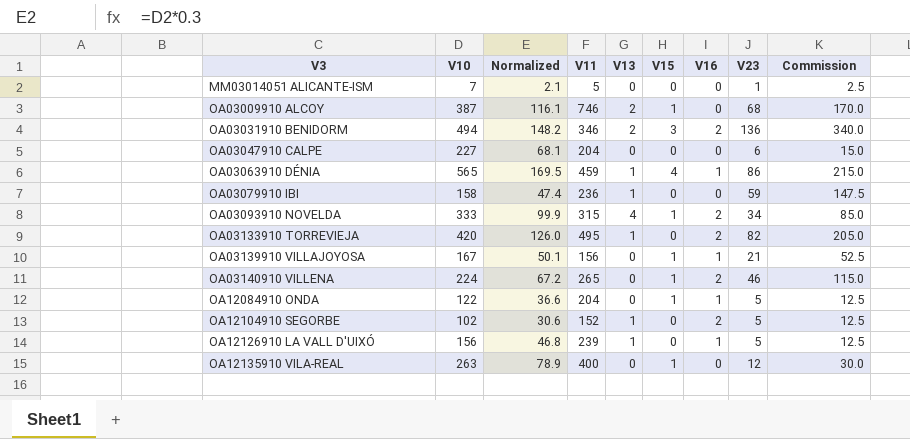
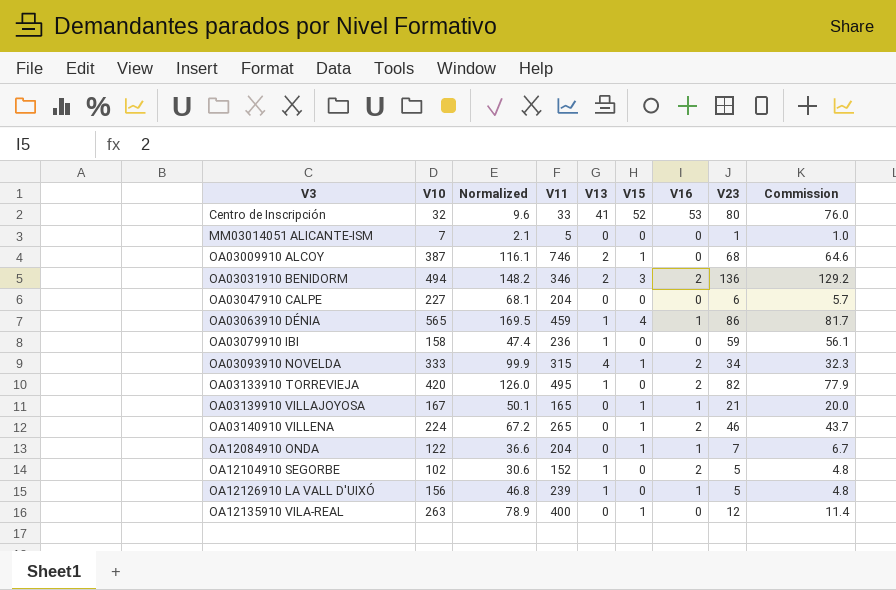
column Commission | formula: [V23] * 2.5 -> [V23] * 0.95
row Centro de Inscripción: none -> 32 | 9.6 | 33 | 41 | 52 | 53 | 80 | 76.0
OA03139910 VILLAJOYOSA | V11: 156 -> 165
OA12084910 ONDA | V23: 5 -> 7

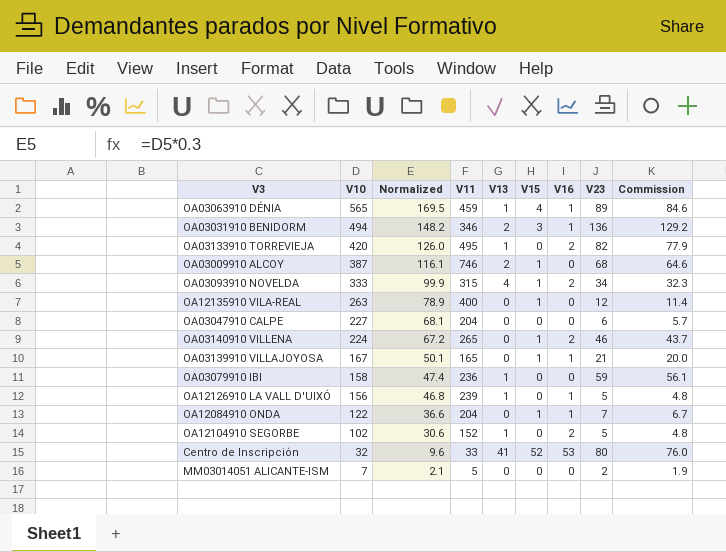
row order: V3 ascending -> V10 descending
OA03063910 DÉNIA | V23: 86 -> 89
OA03063910 DÉNIA | Commission: 81.7 -> 84.6
OA03031910 BENIDORM | V16: 2 -> 1
MM03014051 ALICANTE-ISM | V23: 1 -> 2
MM03014051 ALICANTE-ISM | Commission: 1.0 -> 1.9

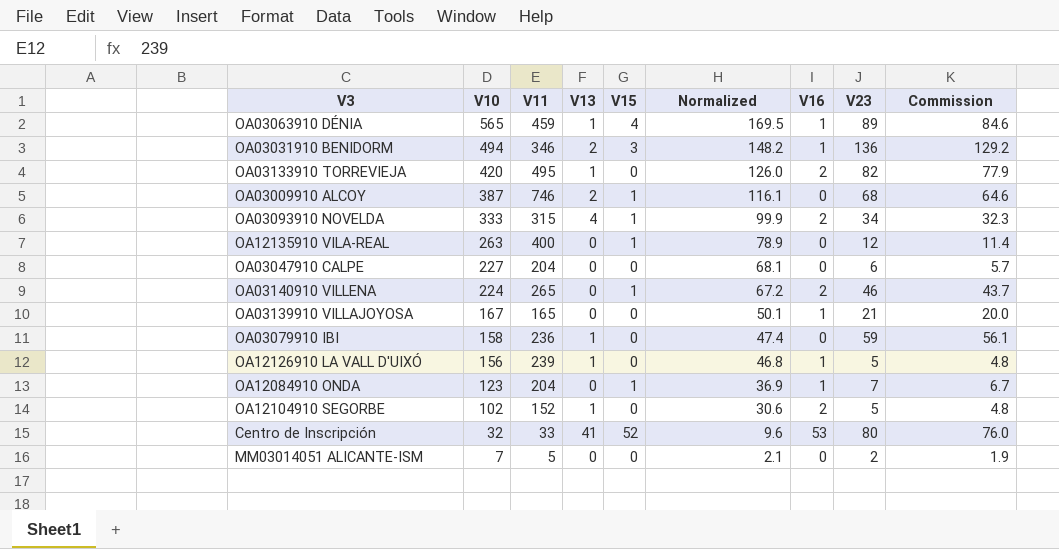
column Normalized | position: 3 -> 6
OA03139910 VILLAJOYOSA | V15: 1 -> 0
OA12084910 ONDA | V10: 122 -> 123
OA12084910 ONDA | Normalized: 36.6 -> 36.9

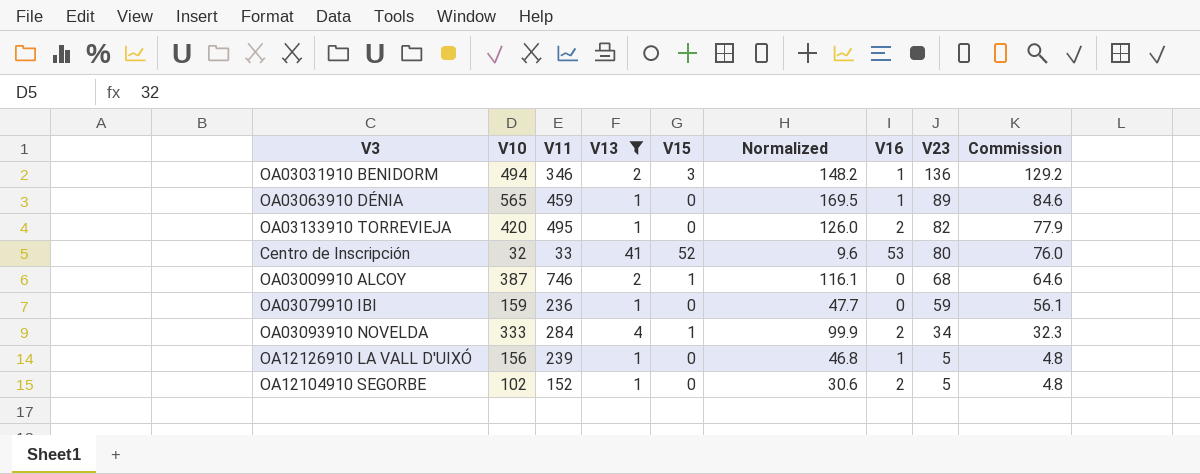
filter: none -> V13 != 0
row order: V10 descending -> V23 descending
OA03063910 DÉNIA | V15: 4 -> 0
OA03079910 IBI | V10: 158 -> 159
OA03079910 IBI | Normalized: 47.4 -> 47.7
OA03093910 NOVELDA | V11: 315 -> 284

